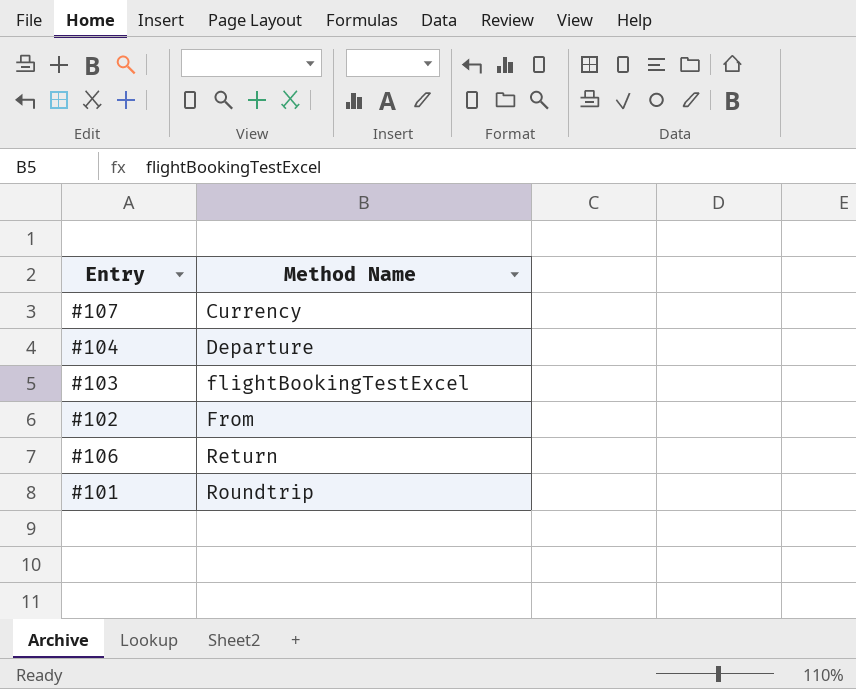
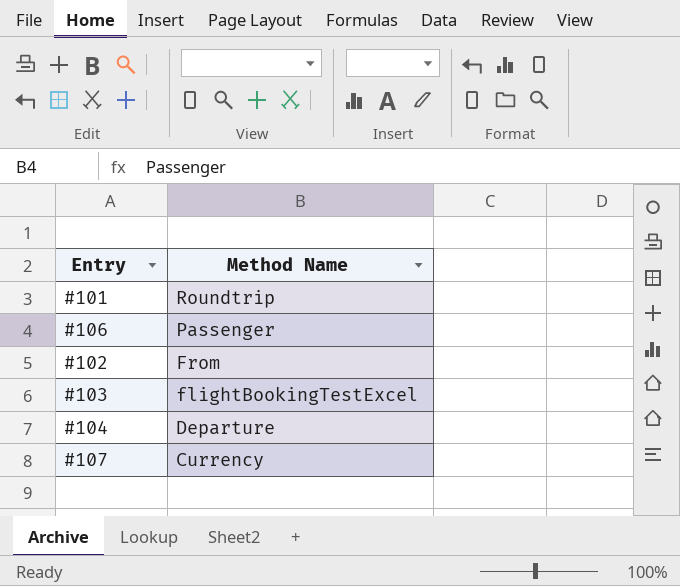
row order: Method Name ascending -> Method Name descending
#106 | Method Name: Return -> Passenger

